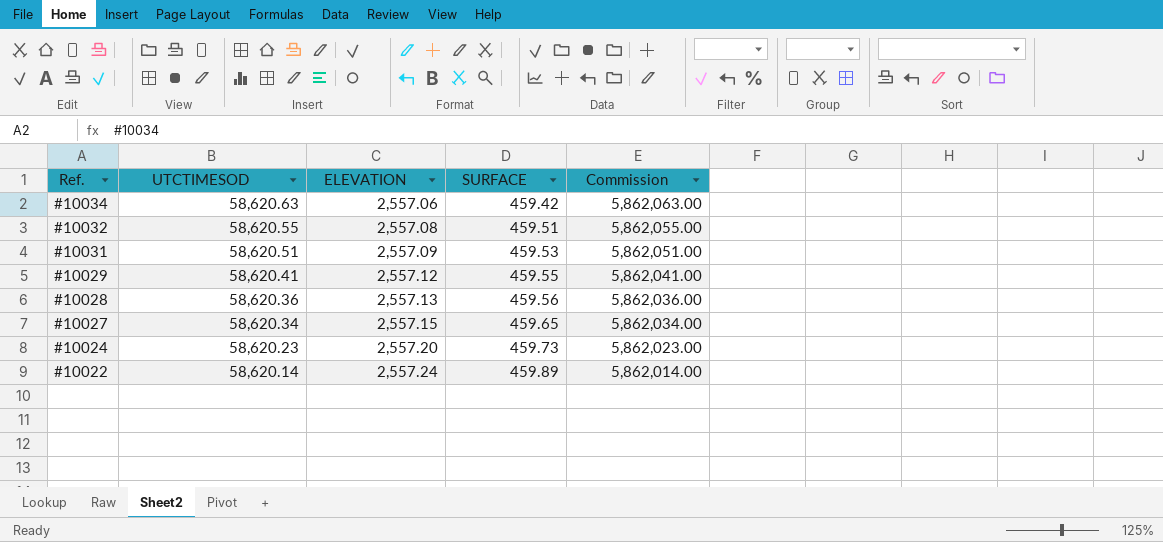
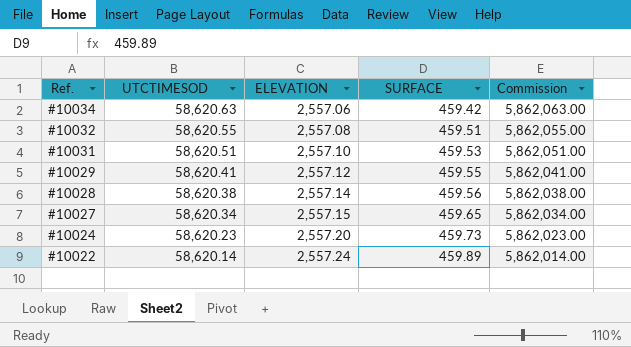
#10031 | ELEVATION: 2,557.09 -> 2,557.10
#10028 | UTCTIMESOD: 58,620.36 -> 58,620.38
#10028 | ELEVATION: 2,557.13 -> 2,557.14
#10028 | Commission: 5,862,036.00 -> 5,862,038.00

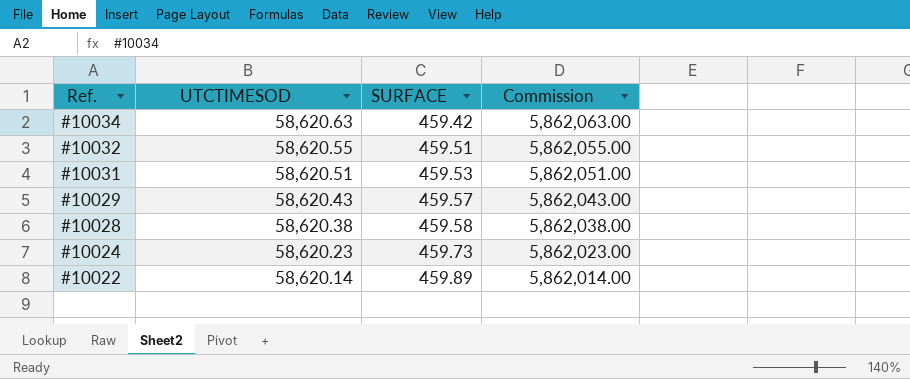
column ELEVATION | position: 3 -> none
row #10027: 58,620.34 | 2,557.15 | 459.65 | 5,862,034.00 -> none
#10029 | UTCTIMESOD: 58,620.41 -> 58,620.43
#10029 | SURFACE: 459.55 -> 459.57
#10029 | Commission: 5,862,041.00 -> 5,862,043.00
#10028 | SURFACE: 459.56 -> 459.58

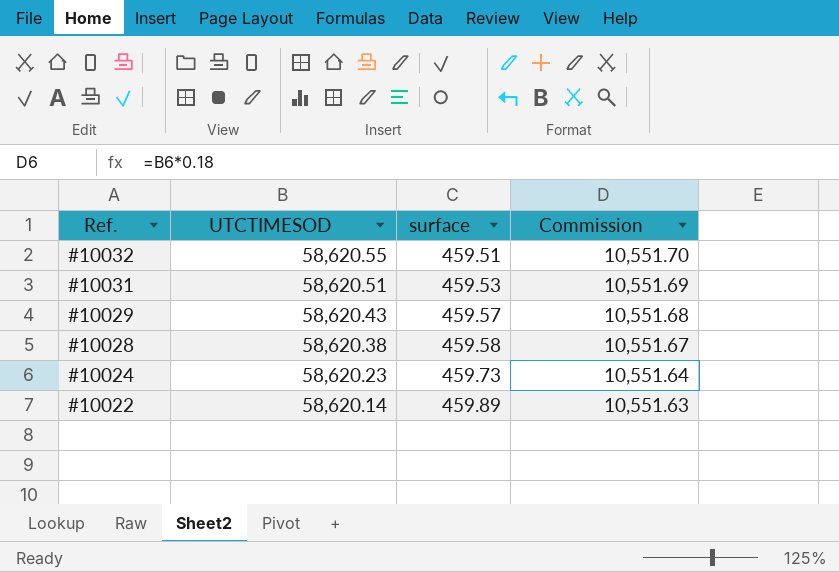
column name: SURFACE -> surface
column Commission | formula: [UTCTIMESOD] * 100 -> [UTCTIMESOD] * 0.18
row #10034: 58,620.63 | 459.42 | 5,862,063.00 -> none

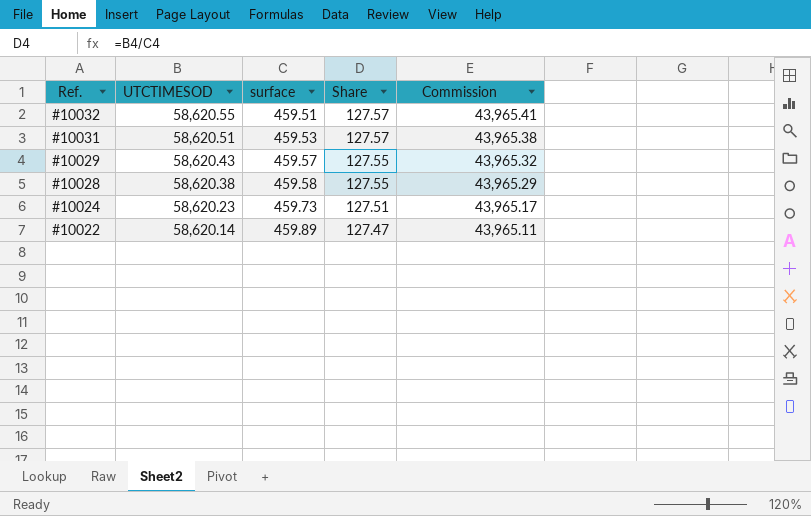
column Share | formula: none -> [UTCTIMESOD] / [surface]
column Commission | formula: [UTCTIMESOD] * 0.18 -> [UTCTIMESOD] * 0.75

